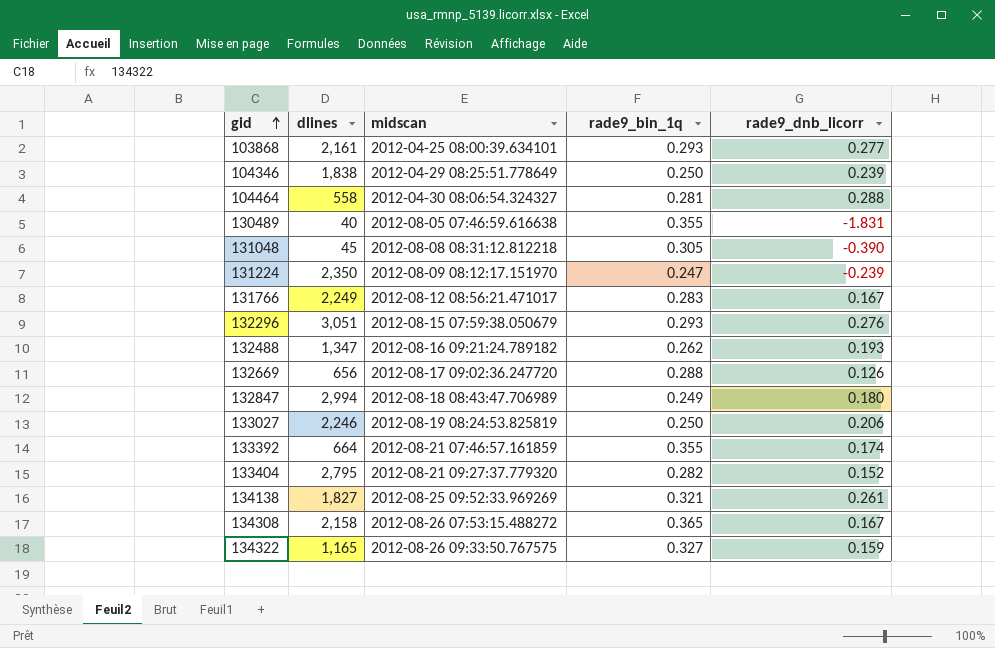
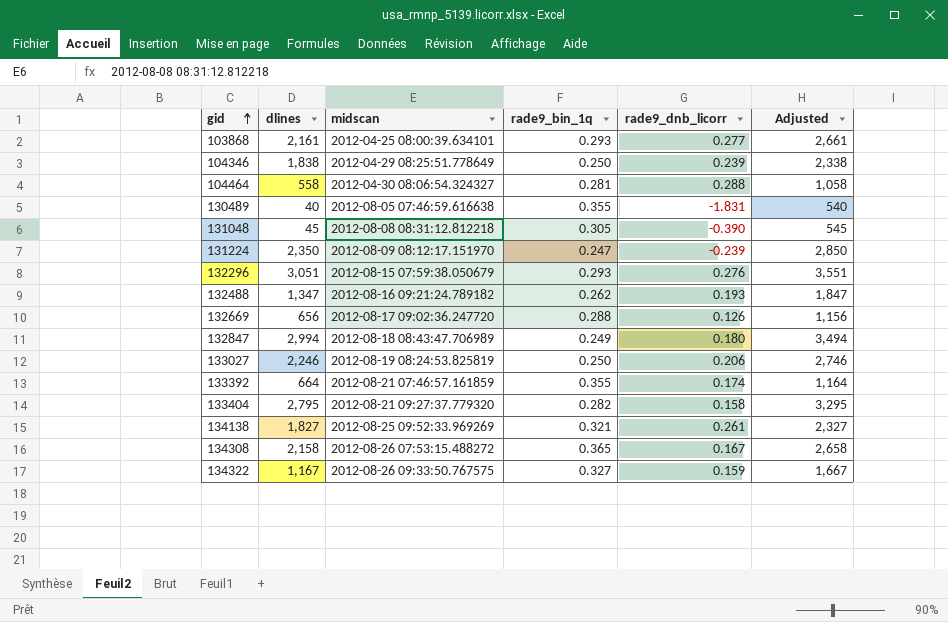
column Adjusted | formula: none -> [dlines] + 500
row 131766: 2,249 | 2012-08-12 08:56:21.471017 | 0.283 | 0.167 -> none
133404 | rade9_dnb_licorr: 0.152 -> 0.158
134322 | dlines: 1,165 -> 1,167

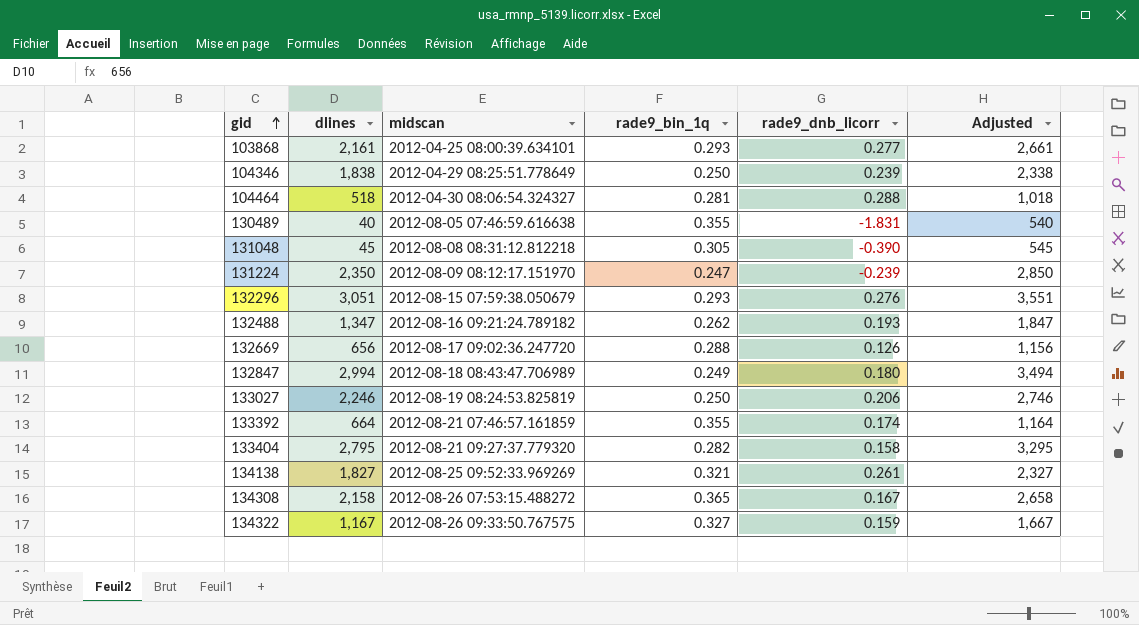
104464 | dlines: 558 -> 518
104464 | Adjusted: 1,058 -> 1,018

